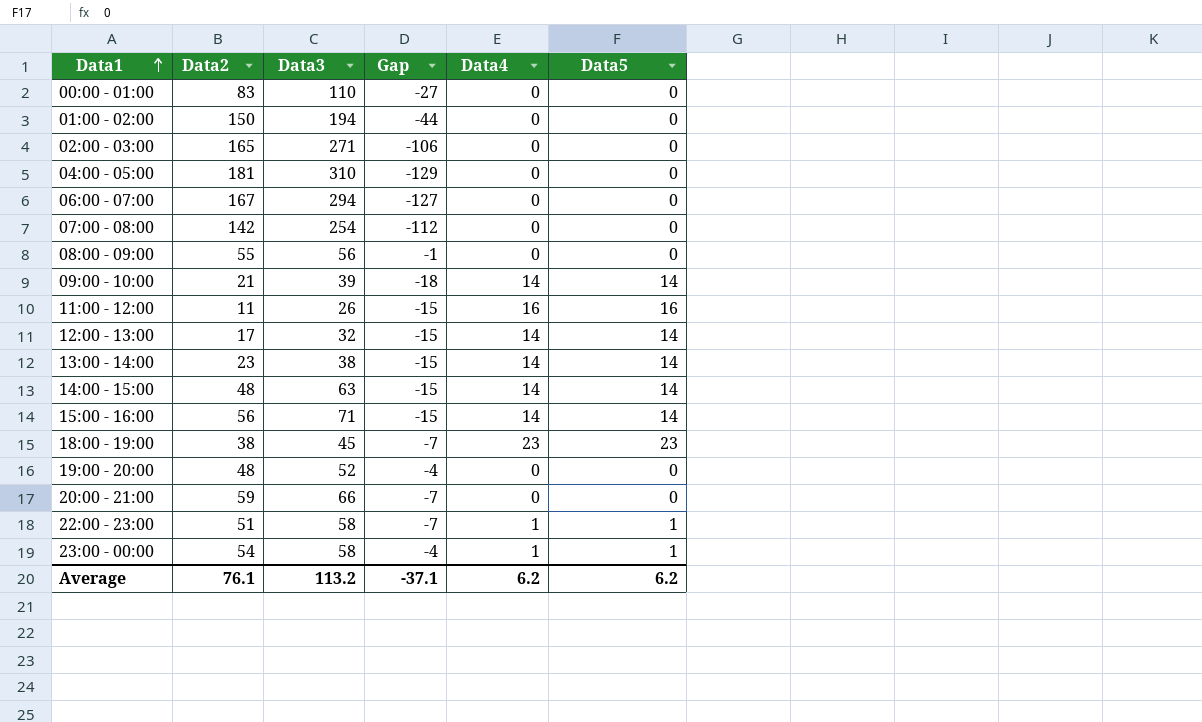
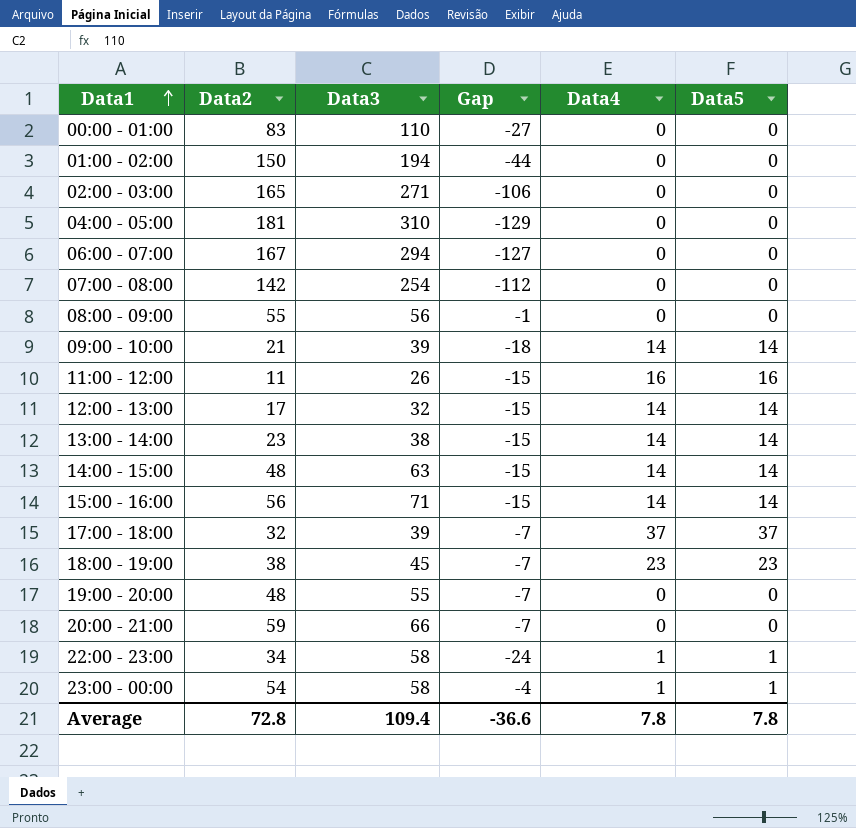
row 17:00 - 18:00: none -> 32 | 39 | -7 | 37 | 37
19:00 - 20:00 | Data3: 52 -> 55
19:00 - 20:00 | Gap: -4 -> -7
22:00 - 23:00 | Data2: 51 -> 34
22:00 - 23:00 | Gap: -7 -> -24
Average | Data2: 76.1 -> 72.8
Average | Data3: 113.2 -> 109.4
Average | Gap: -37.1 -> -36.6
Average | Data4: 6.2 -> 7.8
Average | Data5: 6.2 -> 7.8

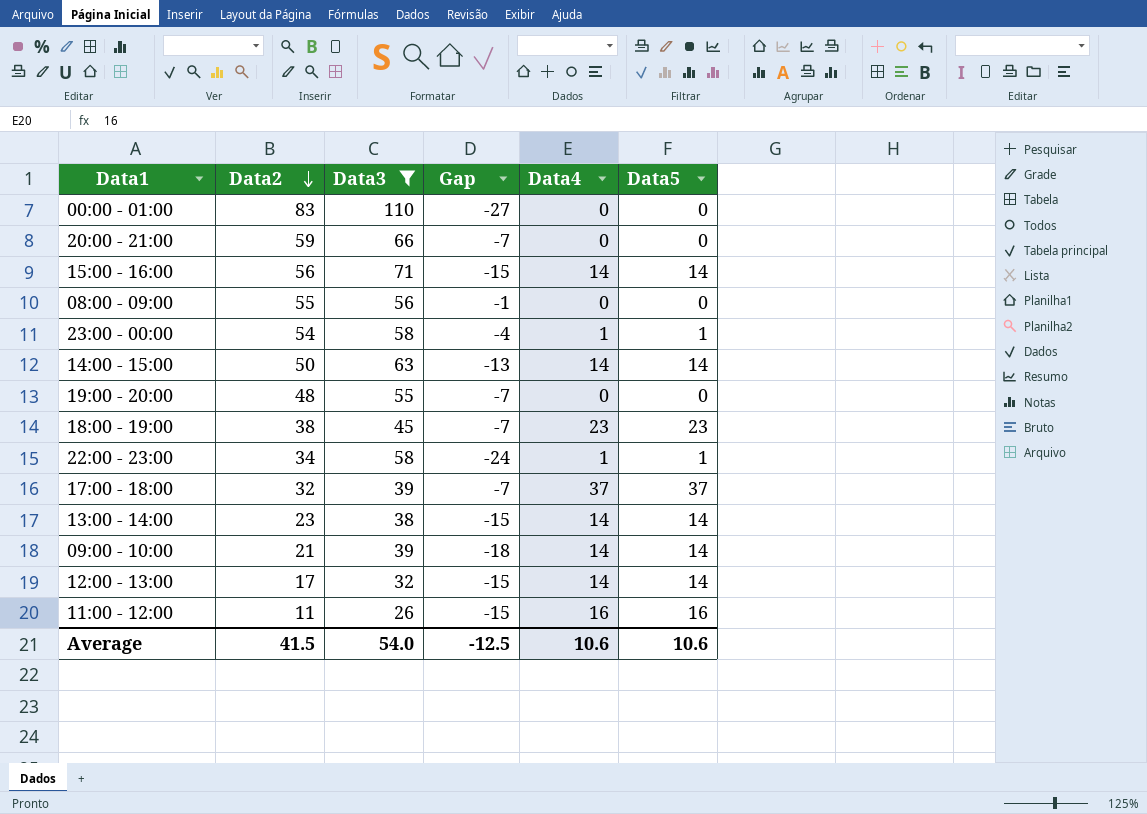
filter: none -> Data3 <= 110
row order: Data1 ascending -> Data2 descending
14:00 - 15:00 | Data2: 48 -> 50
14:00 - 15:00 | Gap: -15 -> -13
Average | Data2: 72.8 -> 41.5
Average | Data3: 109.4 -> 54.0
Average | Gap: -36.6 -> -12.5
Average | Data4: 7.8 -> 10.6
Average | Data5: 7.8 -> 10.6

